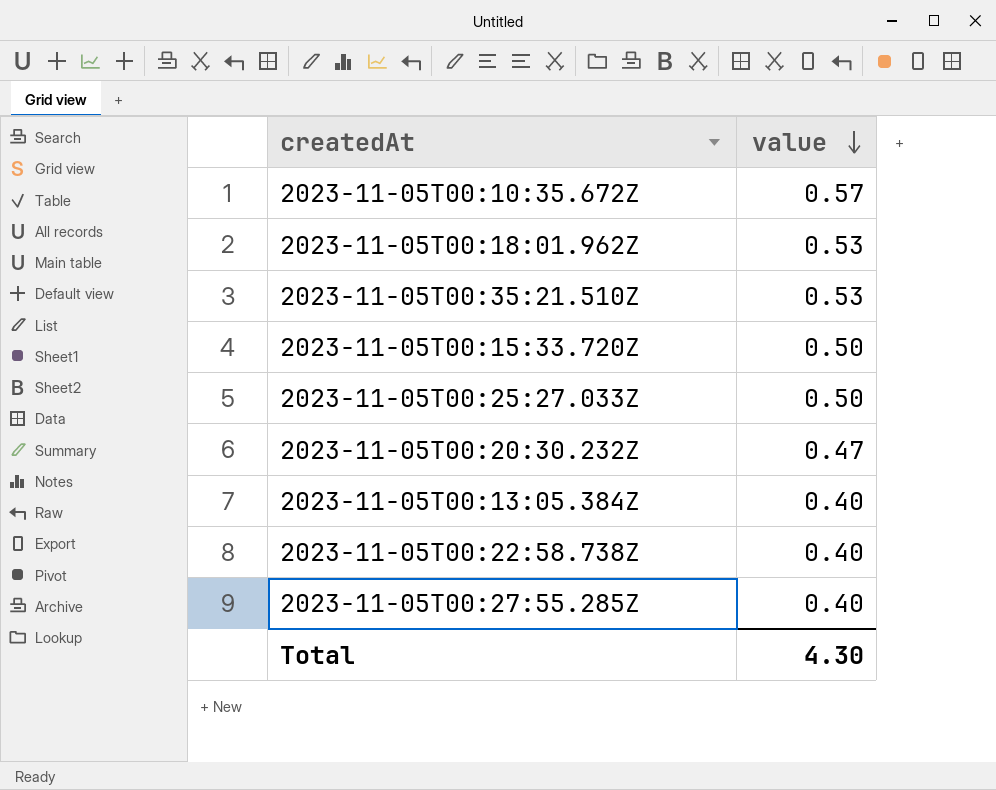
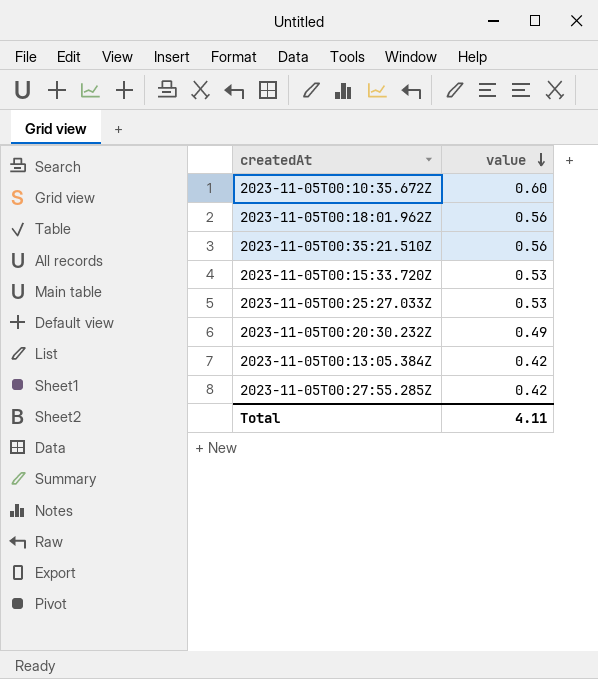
row 2023-11-05T00:22:58.738Z: 0.40 -> none
2023-11-05T00:10:35.672Z | value: 0.57 -> 0.60
2023-11-05T00:18:01.962Z | value: 0.53 -> 0.56
2023-11-05T00:35:21.510Z | value: 0.53 -> 0.56
2023-11-05T00:15:33.720Z | value: 0.50 -> 0.53
2023-11-05T00:25:27.033Z | value: 0.50 -> 0.53
2023-11-05T00:20:30.232Z | value: 0.47 -> 0.49
2023-11-05T00:13:05.384Z | value: 0.40 -> 0.42
2023-11-05T00:27:55.285Z | value: 0.40 -> 0.42
Total | value: 4.30 -> 4.11

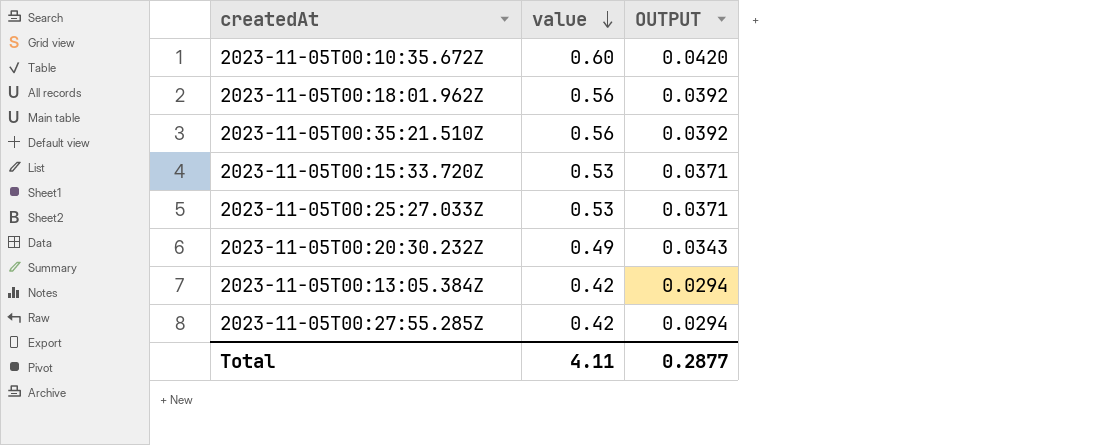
column OUTPUT | formula: none -> [value] * 0.07

